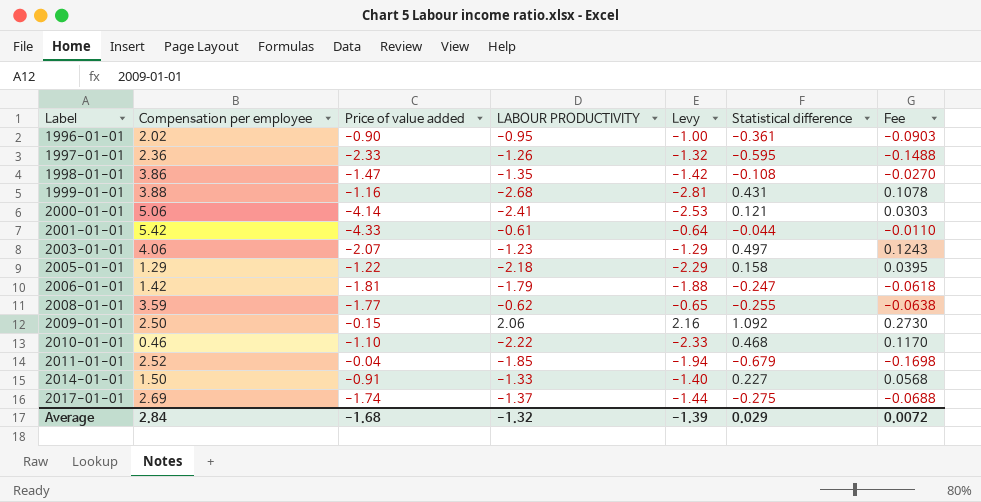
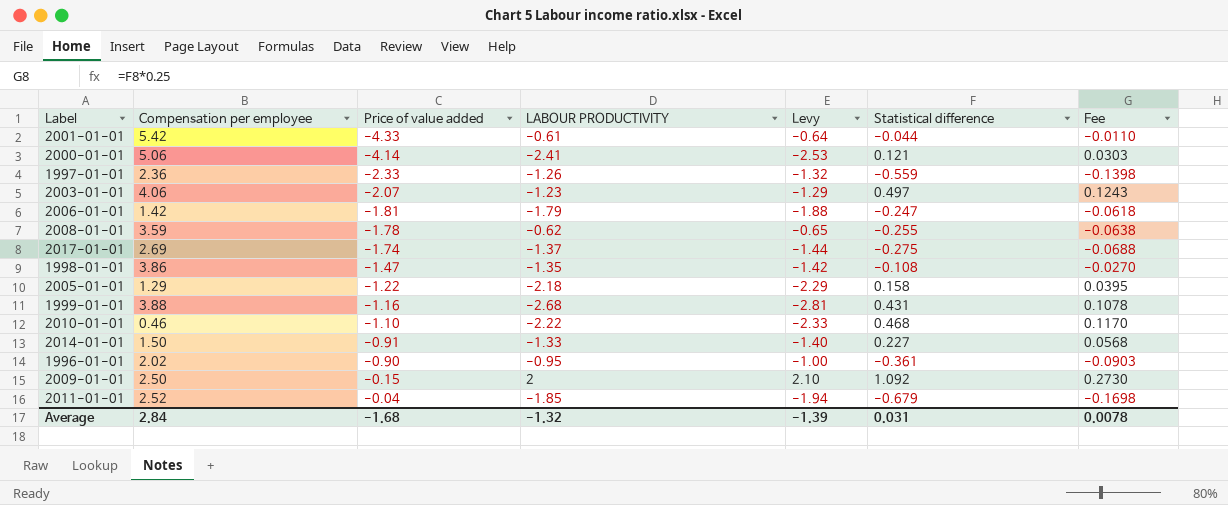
row order: Label ascending -> Price of value added ascending
1997-01-01 | Statistical difference: -0.595 -> -0.559
1997-01-01 | Fee: -0.1488 -> -0.1398
2008-01-01 | Price of value added: -1.77 -> -1.78
2009-01-01 | LABOUR PRODUCTIVITY: 2.06 -> 2
2009-01-01 | Levy: 2.16 -> 2.10
Average | Statistical difference: 0.029 -> 0.031
Average | Fee: 0.0072 -> 0.0078

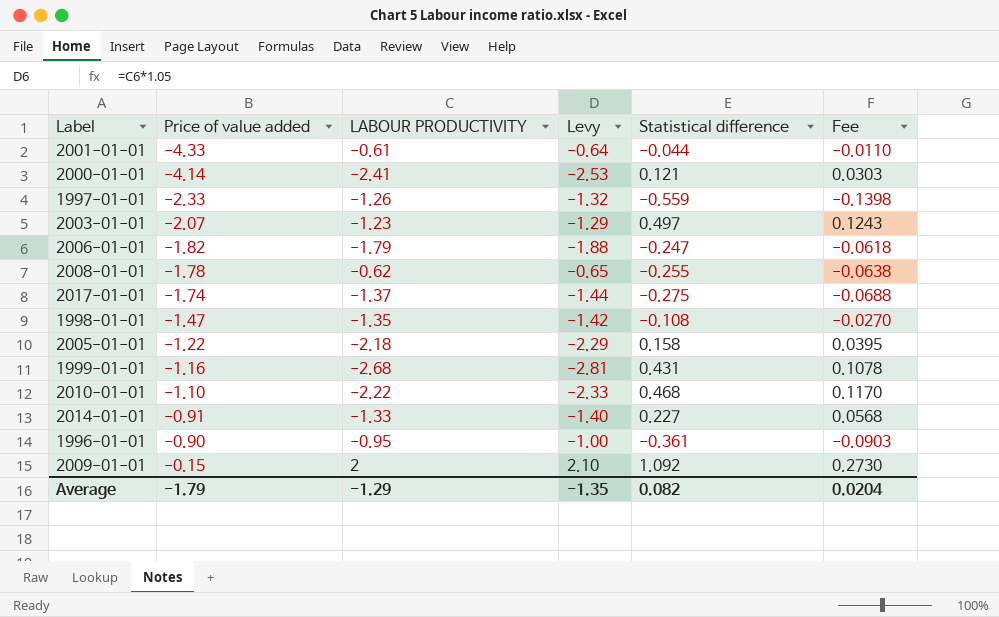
column Compensation per employee | position: 2 -> none
row 2011-01-01: 2.52 | -0.04 | -1.85 | -1.94 | -0.679 | -0.1698 -> none
2006-01-01 | Price of value added: -1.81 -> -1.82
Average | Price of value added: -1.68 -> -1.79
Average | LABOUR PRODUCTIVITY: -1.32 -> -1.29
Average | Levy: -1.39 -> -1.35
Average | Statistical difference: 0.031 -> 0.082
Average | Fee: 0.0078 -> 0.0204

